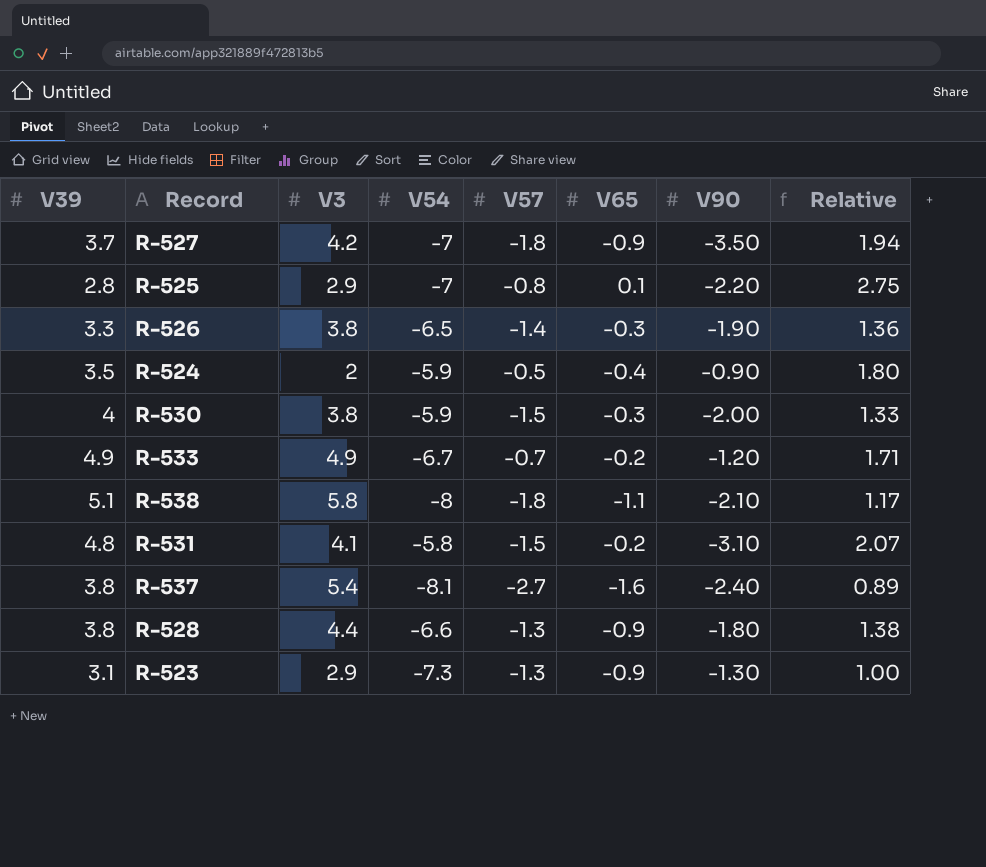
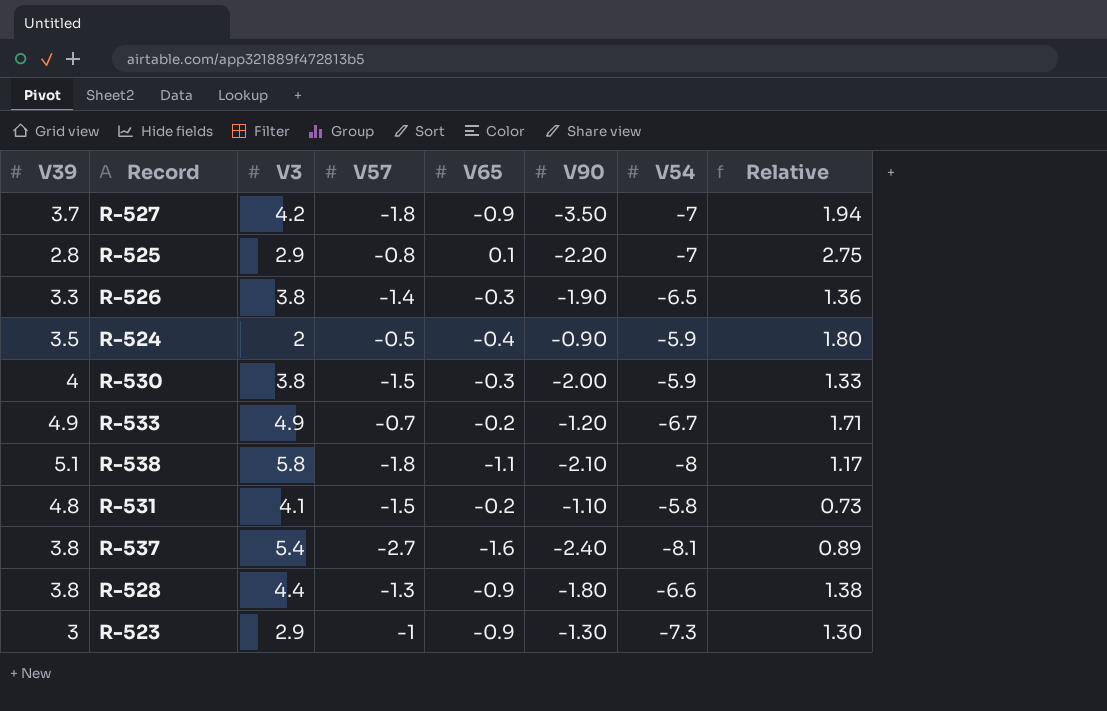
column V54 | position: 4 -> 7
R-531 | V90: -3.10 -> -1.10
R-531 | Relative: 2.07 -> 0.73
R-523 | V39: 3.1 -> 3
R-523 | V57: -1.3 -> -1
R-523 | Relative: 1.00 -> 1.30

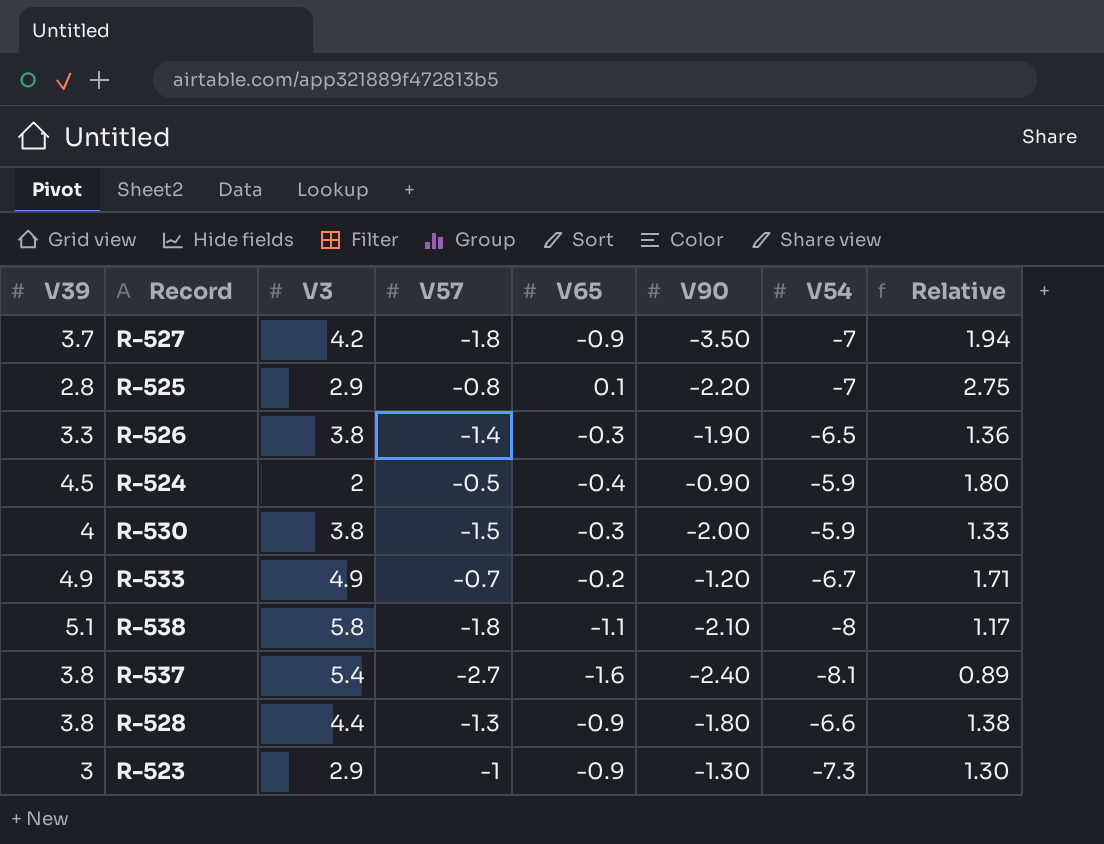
row R-531: 4.8 | 4.1 | -1.5 | -0.2 | -1.10 | -5.8 | 0.73 -> none
R-524 | V39: 3.5 -> 4.5

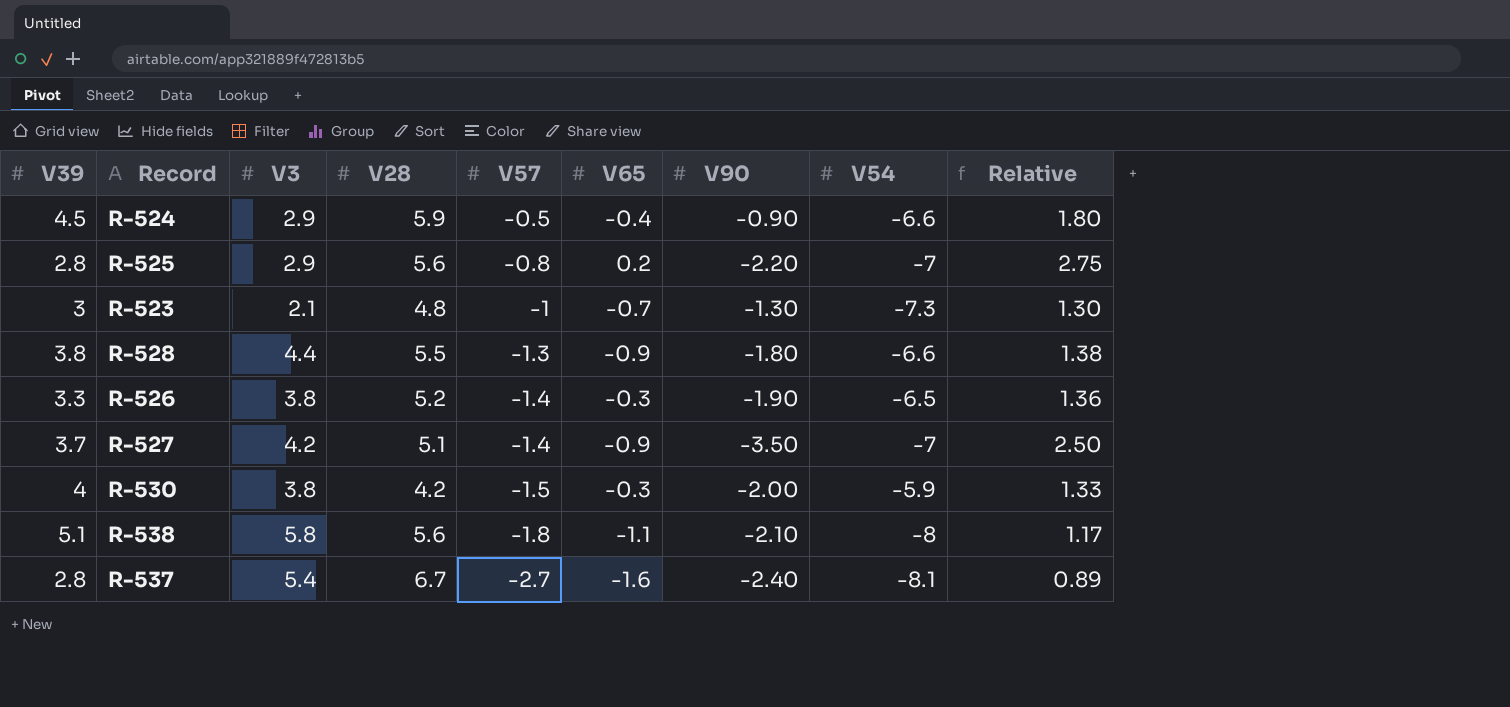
row order: none -> V57 descending
column V28 | position: none -> 4
row R-533: 4.9 | 4.9 | -0.7 | -0.2 | -1.20 | -6.7 | 1.71 -> none
R-524 | V3: 2 -> 2.9
R-524 | V54: -5.9 -> -6.6
R-525 | V65: 0.1 -> 0.2
R-523 | V3: 2.9 -> 2.1
R-523 | V65: -0.9 -> -0.7
R-527 | V57: -1.8 -> -1.4
R-527 | Relative: 1.94 -> 2.50
R-537 | V39: 3.8 -> 2.8

